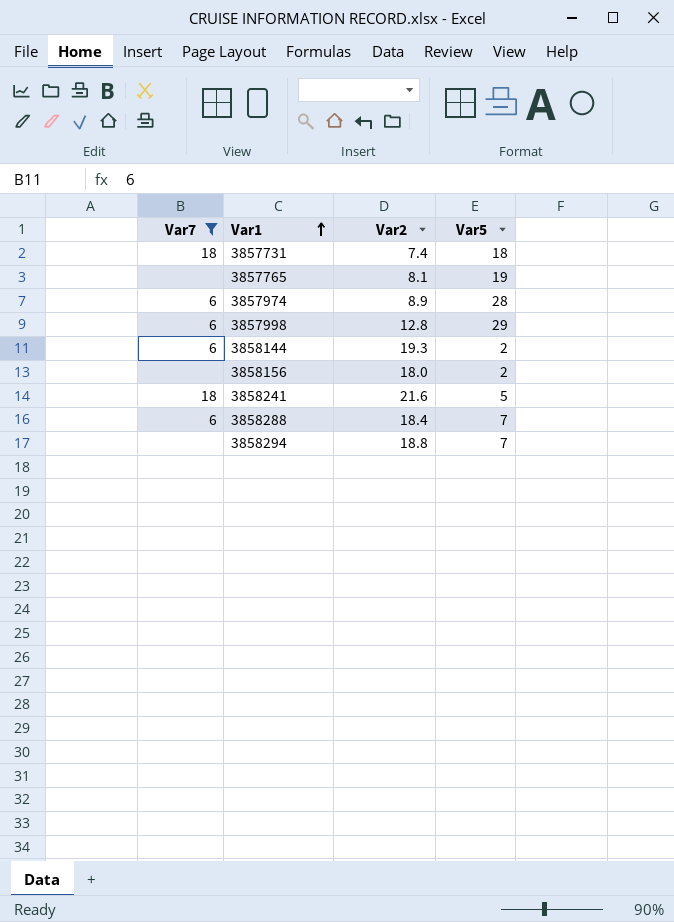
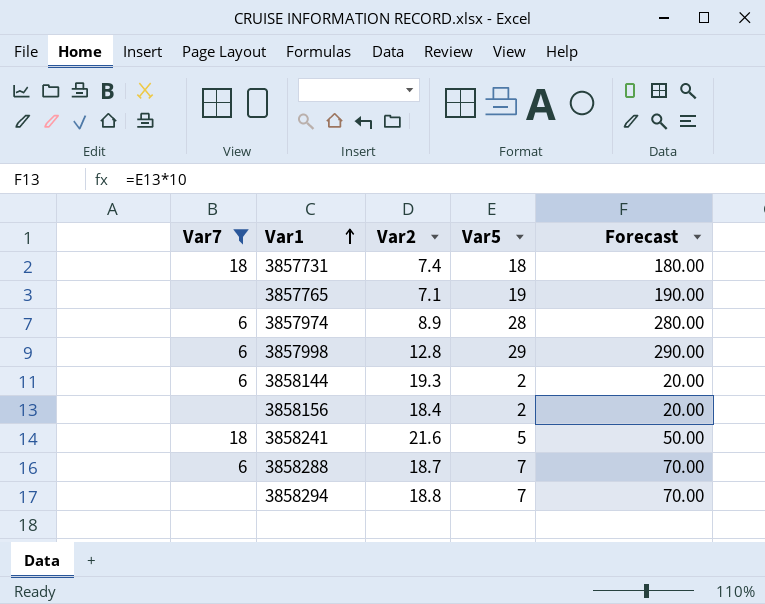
column Forecast | formula: none -> [Var5] * 10
3857765 | Var2: 8.1 -> 7.1
3858156 | Var2: 18.0 -> 18.4
3858288 | Var2: 18.4 -> 18.7

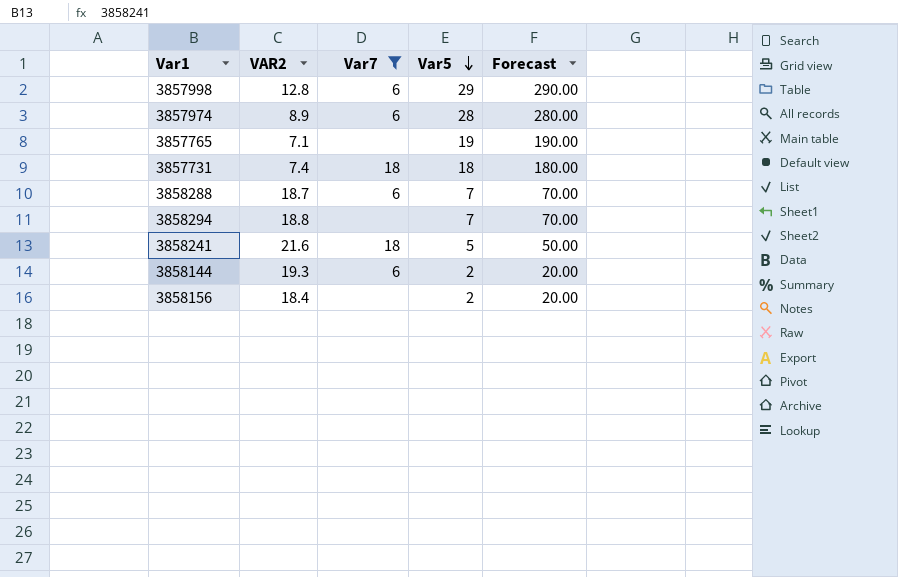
row order: Var1 ascending -> Var5 descending
column name: Var2 -> VAR2
column Var7 | position: 1 -> 3

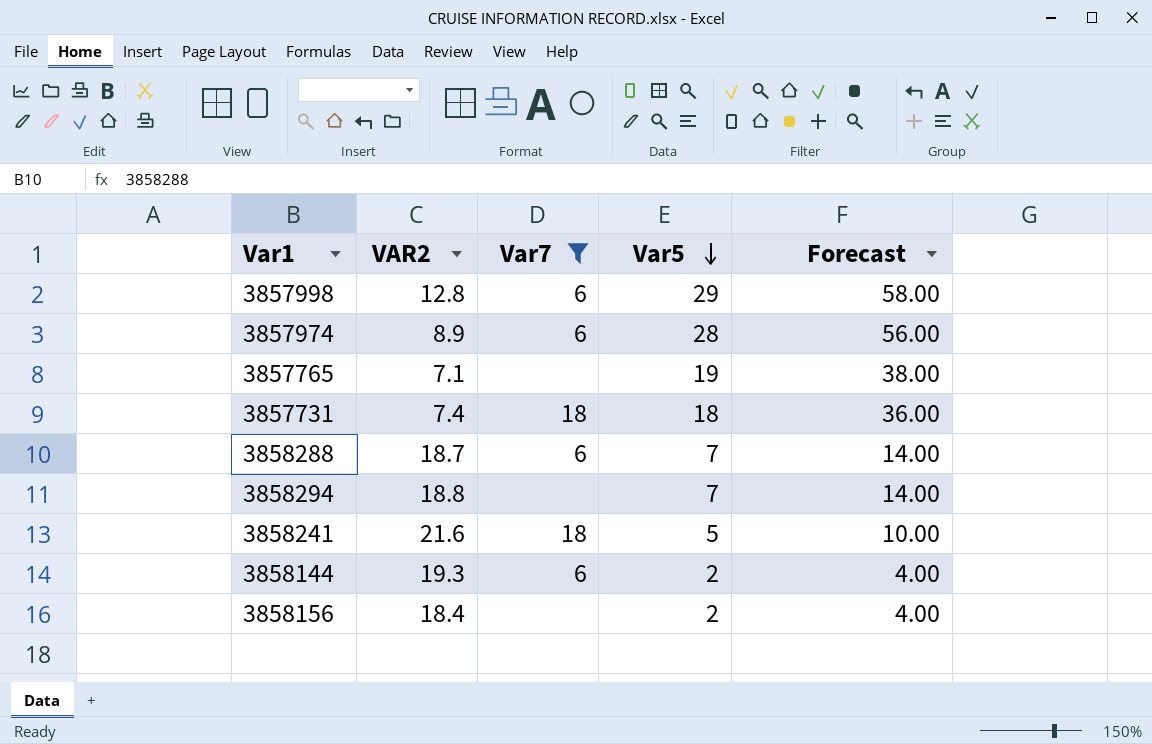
column Forecast | formula: [Var5] * 10 -> [Var5] * 2

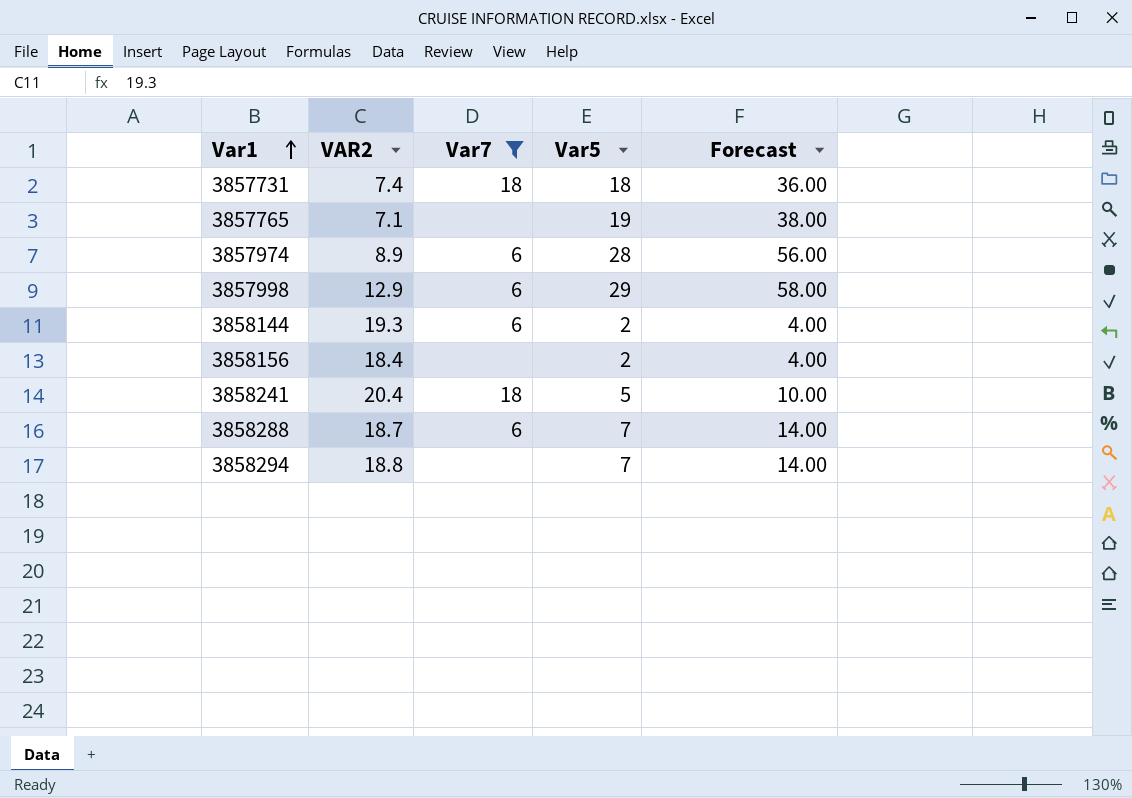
row order: Var5 descending -> Var1 ascending
3857998 | VAR2: 12.8 -> 12.9
3858241 | VAR2: 21.6 -> 20.4

